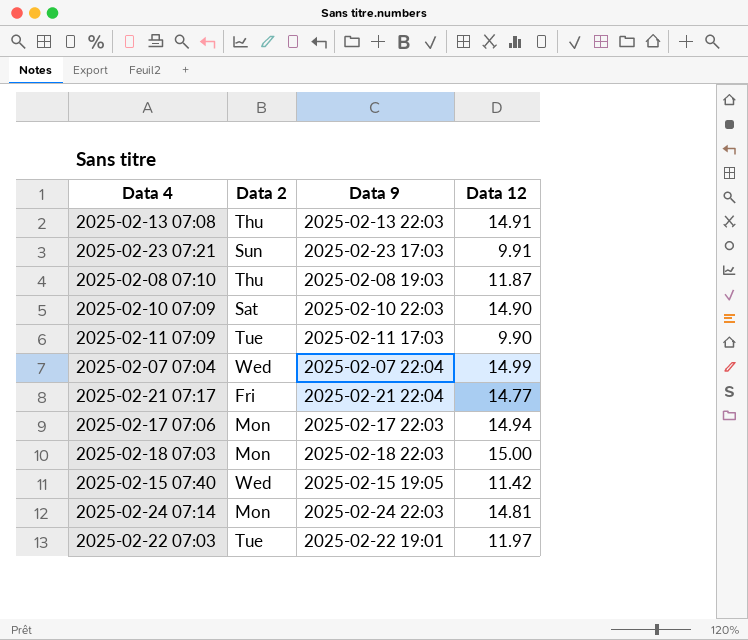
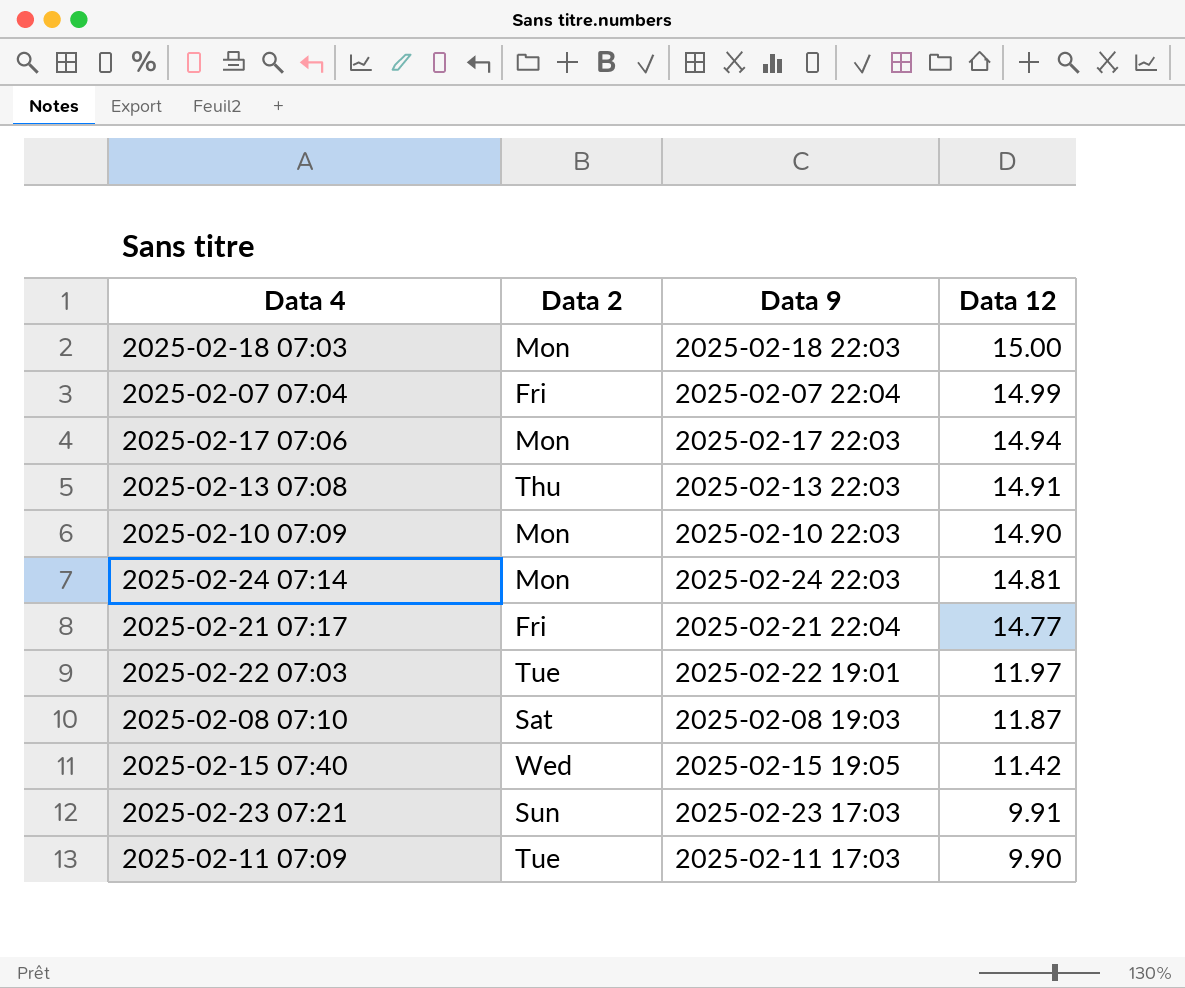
row order: none -> Data 12 descending
2025-02-07 07:04 | Data 2: Wed -> Fri
2025-02-10 07:09 | Data 2: Sat -> Mon
2025-02-08 07:10 | Data 2: Thu -> Sat

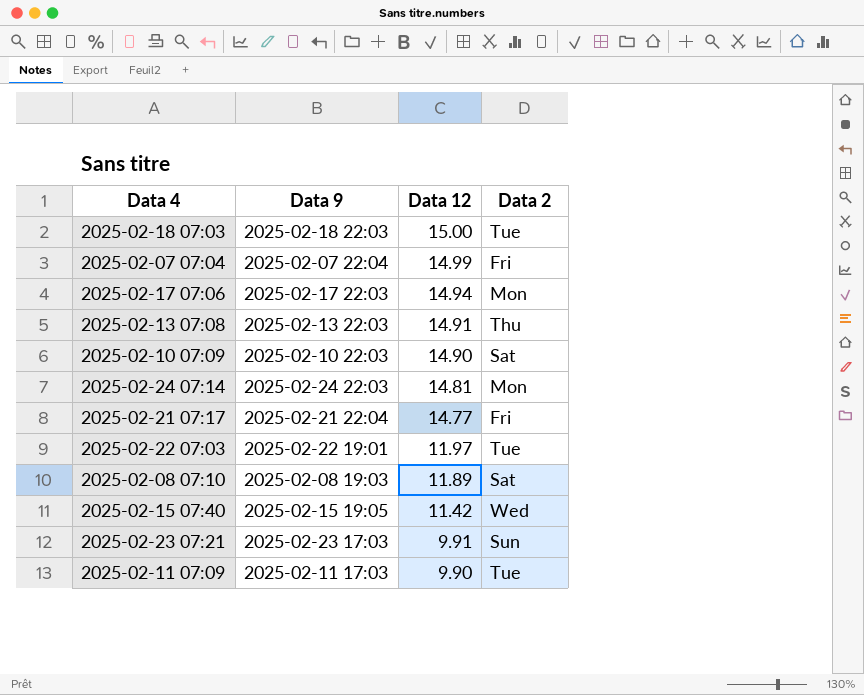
column Data 2 | position: 2 -> 4
2025-02-18 07:03 | Data 2: Mon -> Tue
2025-02-10 07:09 | Data 2: Mon -> Sat
2025-02-08 07:10 | Data 12: 11.87 -> 11.89

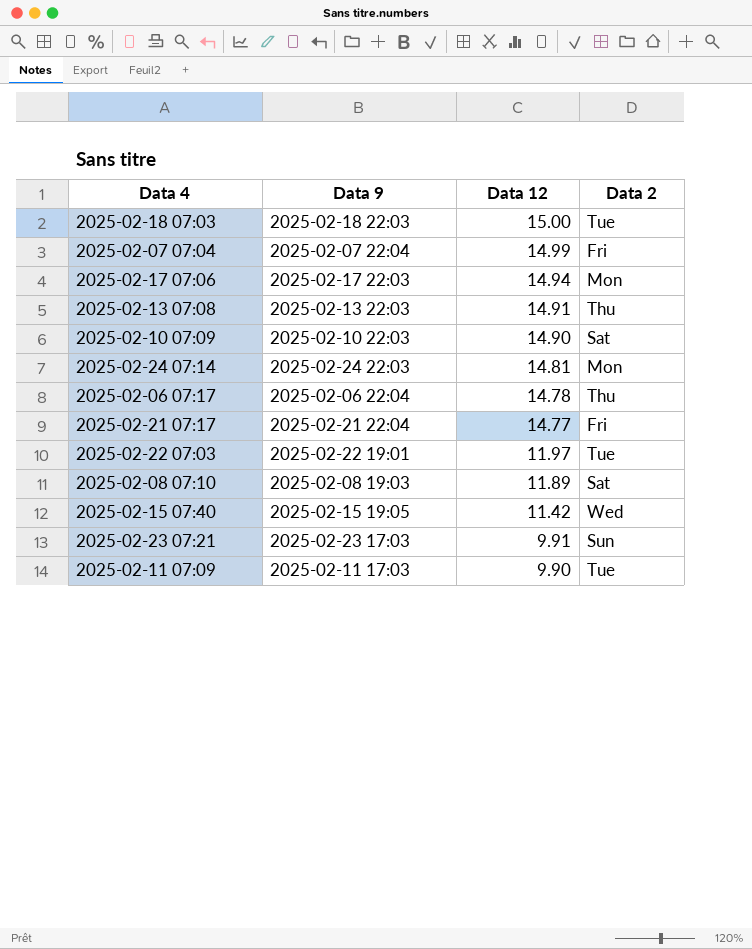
row 2025-02-06 07:17: none -> 2025-02-06 22:04 | 14.78 | Thu

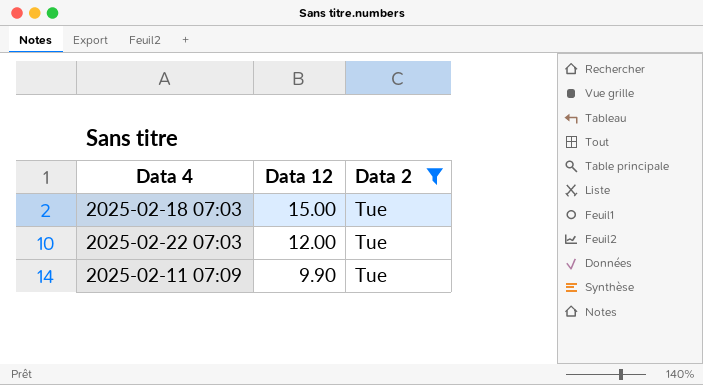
filter: none -> Data 2 = Tue
column Data 9 | position: 2 -> none
2025-02-22 07:03 | Data 12: 11.97 -> 12.00

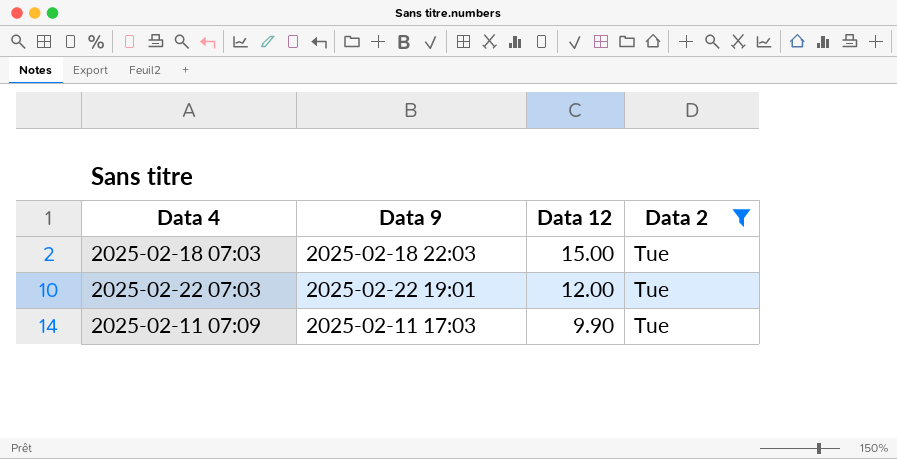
column Data 9 | position: none -> 2

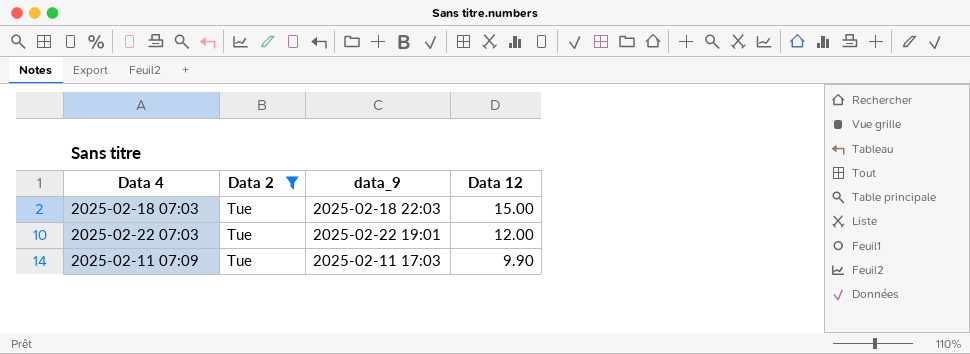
column Data 2 | position: 4 -> 2
column name: Data 9 -> data_9

